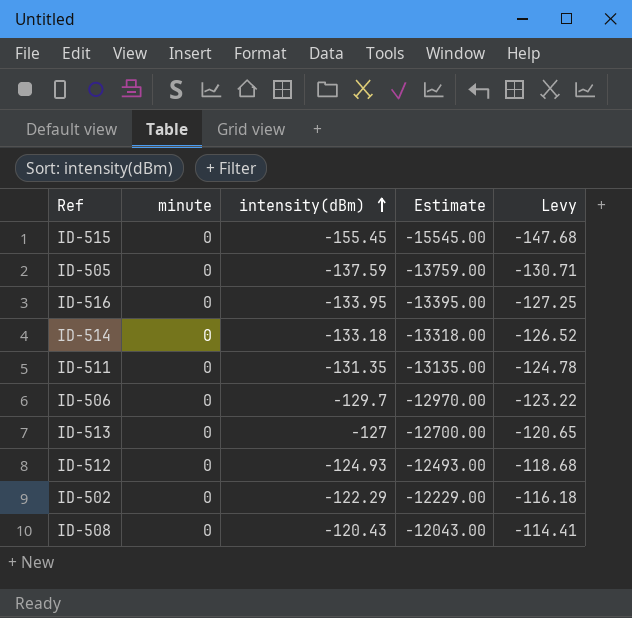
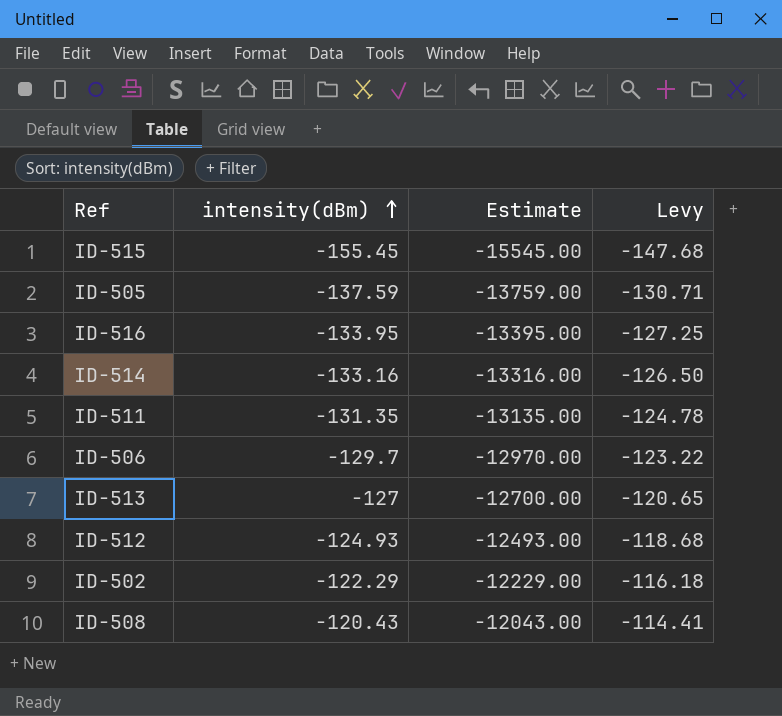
column minute | position: 2 -> none
ID-514 | intensity(dBm): -133.18 -> -133.16
ID-514 | Estimate: -13318.00 -> -13316.00
ID-514 | Levy: -126.52 -> -126.50

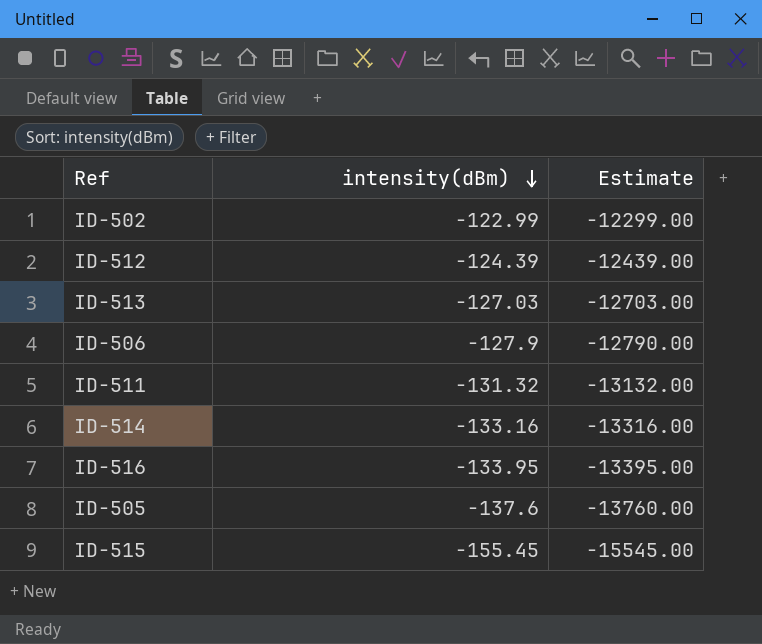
row order: intensity(dBm) ascending -> intensity(dBm) descending
column Levy | formula: [intensity(dBm)] * 0.95 -> none
row ID-508: -120.43 | -12043.00 | -114.41 -> none
ID-502 | intensity(dBm): -122.29 -> -122.99
ID-502 | Estimate: -12229.00 -> -12299.00
ID-512 | intensity(dBm): -124.93 -> -124.39
ID-512 | Estimate: -12493.00 -> -12439.00
ID-513 | intensity(dBm): -127 -> -127.03
ID-513 | Estimate: -12700.00 -> -12703.00
ID-506 | intensity(dBm): -129.7 -> -127.9
ID-506 | Estimate: -12970.00 -> -12790.00
ID-511 | intensity(dBm): -131.35 -> -131.32
ID-511 | Estimate: -13135.00 -> -13132.00
ID-505 | intensity(dBm): -137.59 -> -137.6
ID-505 | Estimate: -13759.00 -> -13760.00

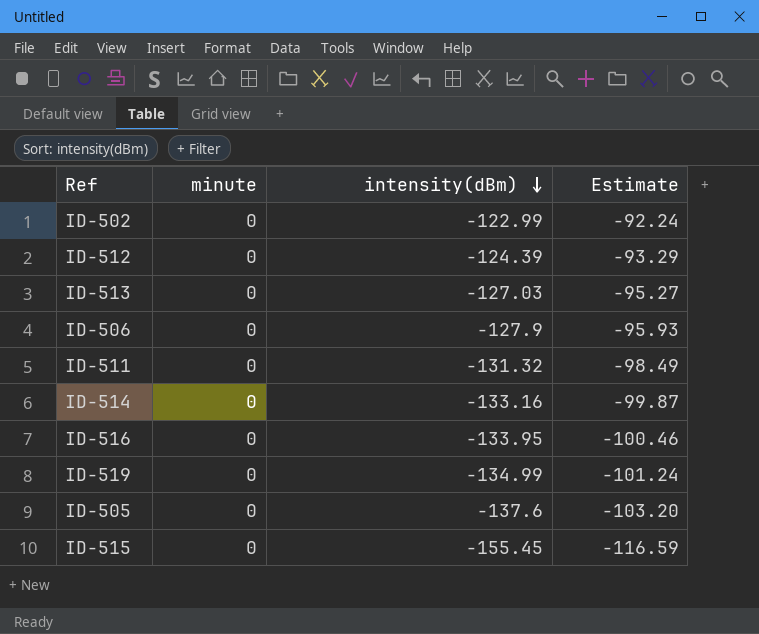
column minute | position: none -> 2
column Estimate | formula: [intensity(dBm)] * 100 -> [intensity(dBm)] * 0.75
row ID-519: none -> 0 | -134.99 | -101.24

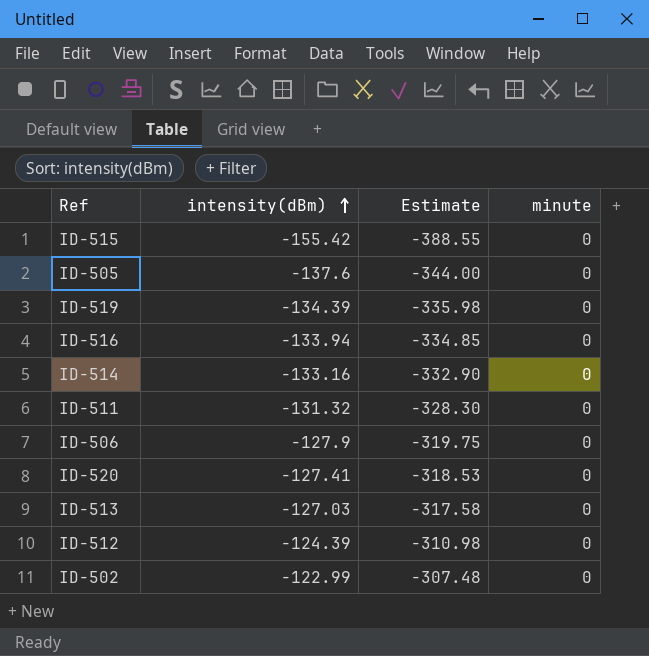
row order: intensity(dBm) descending -> intensity(dBm) ascending
column Estimate | formula: [intensity(dBm)] * 0.75 -> [intensity(dBm)] * 2.5
column minute | position: 2 -> 4
ID-515 | intensity(dBm): -155.45 -> -155.42
ID-519 | intensity(dBm): -134.99 -> -134.39
ID-516 | intensity(dBm): -133.95 -> -133.94
row ID-520: none -> -127.41 | -318.53 | 0

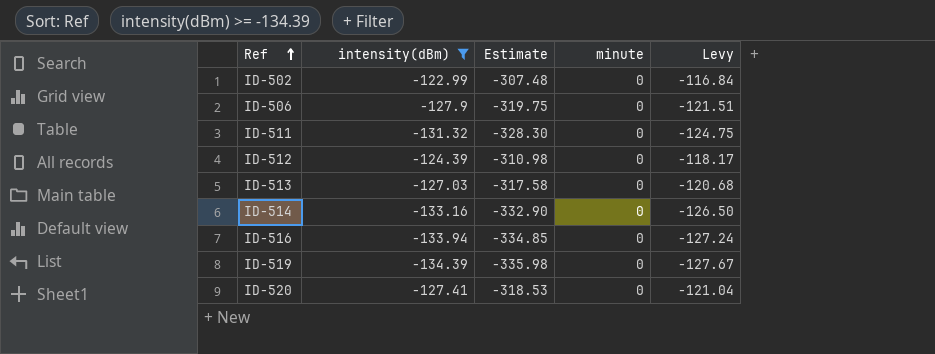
filter: none -> intensity(dBm) >= -134.39
row order: intensity(dBm) ascending -> Ref ascending
column Levy | formula: none -> [intensity(dBm)] * 0.95

